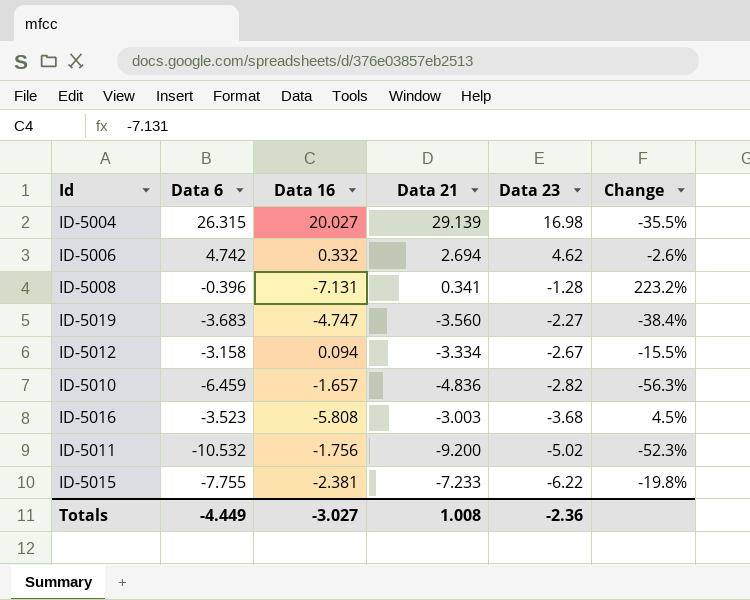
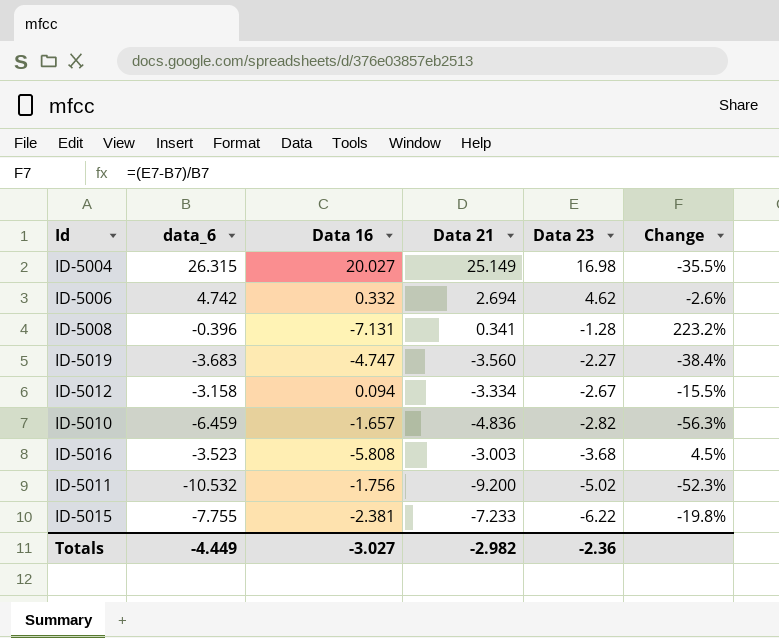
column name: Data 6 -> data_6
ID-5004 | Data 21: 29.139 -> 25.149
Totals | Data 21: 1.008 -> -2.982

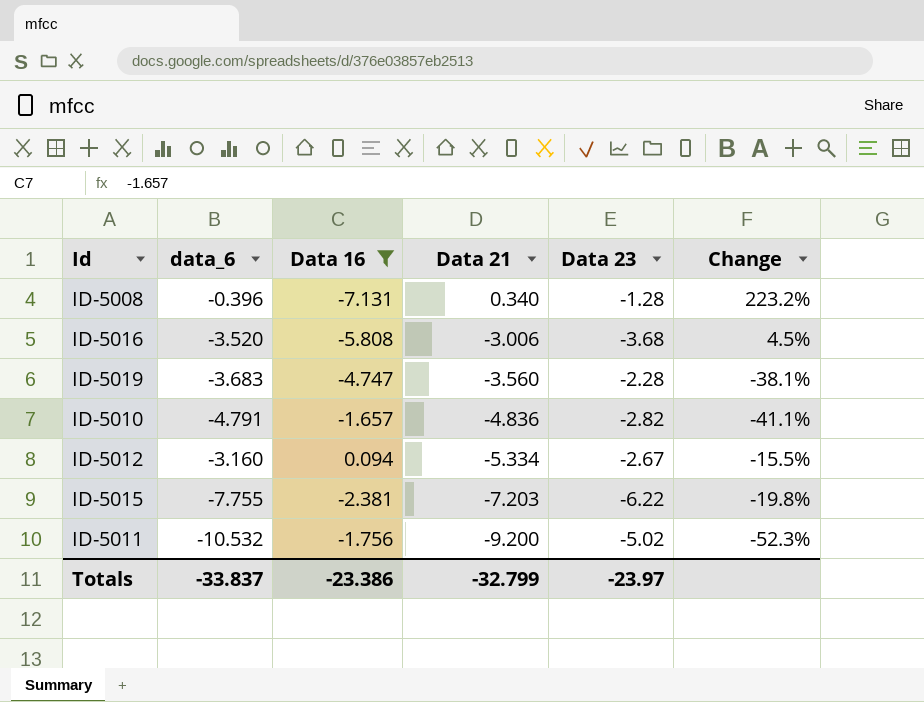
filter: none -> Data 16 <= 0.094
row order: Data 23 descending -> Data 21 descending
ID-5008 | Data 21: 0.341 -> 0.340
ID-5016 | data_6: -3.523 -> -3.520
ID-5016 | Data 21: -3.003 -> -3.006
ID-5019 | Data 23: -2.27 -> -2.28
ID-5019 | Change: -38.4% -> -38.1%
ID-5010 | data_6: -6.459 -> -4.791
ID-5010 | Change: -56.3% -> -41.1%
ID-5012 | data_6: -3.158 -> -3.160
ID-5012 | Data 21: -3.334 -> -5.334
ID-5015 | Data 21: -7.233 -> -7.203
Totals | data_6: -4.449 -> -33.837
Totals | Data 16: -3.027 -> -23.386
Totals | Data 21: -2.982 -> -32.799
Totals | Data 23: -2.36 -> -23.97

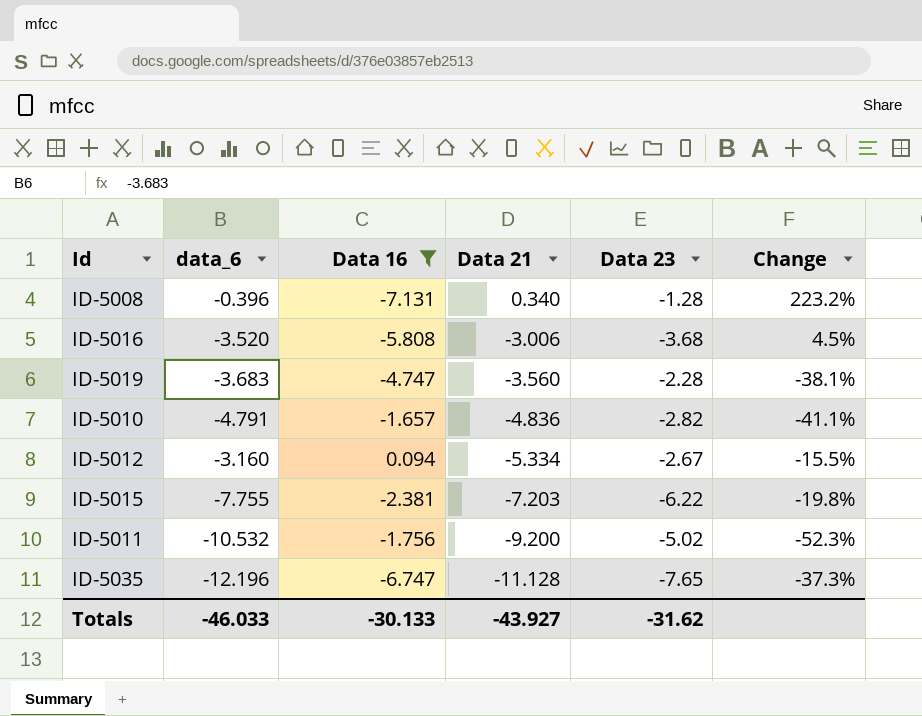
row ID-5035: none -> -12.196 | -6.747 | -11.128 | -7.65 | -37.3%
Totals | data_6: -33.837 -> -46.033
Totals | Data 16: -23.386 -> -30.133
Totals | Data 21: -32.799 -> -43.927
Totals | Data 23: -23.97 -> -31.62

